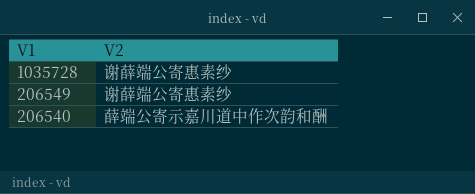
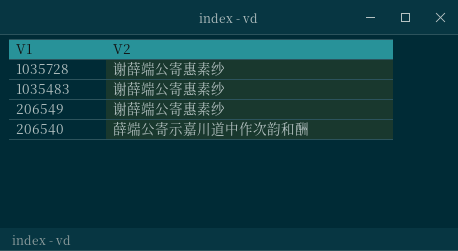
row 1035483: none -> 谢薛端公寄惠素纱

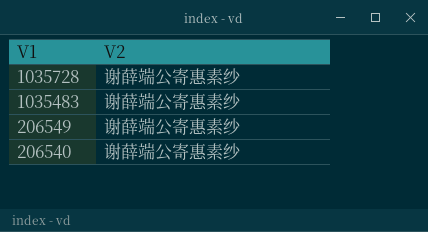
206540 | V2: 薛端公寄示嘉川道中作次韵和酬 -> 谢薛端公寄惠素纱

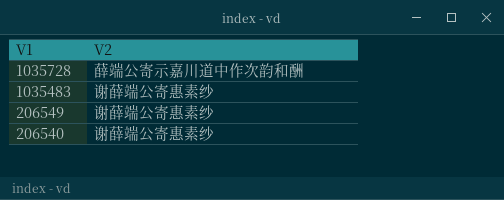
1035728 | V2: 谢薛端公寄惠素纱 -> 薛端公寄示嘉川道中作次韵和酬

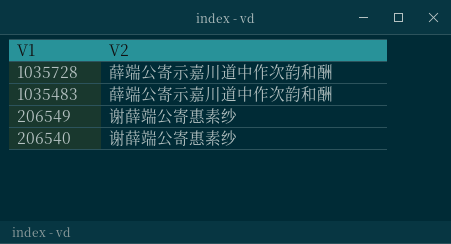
1035483 | V2: 谢薛端公寄惠素纱 -> 薛端公寄示嘉川道中作次韵和酬

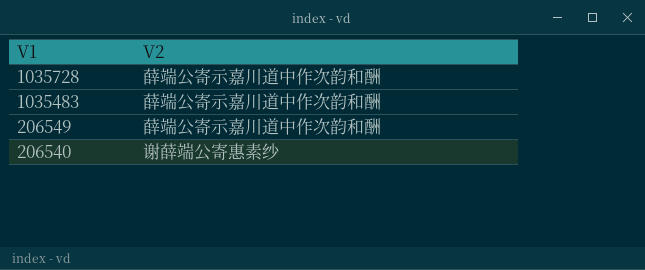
206549 | V2: 谢薛端公寄惠素纱 -> 薛端公寄示嘉川道中作次韵和酬

